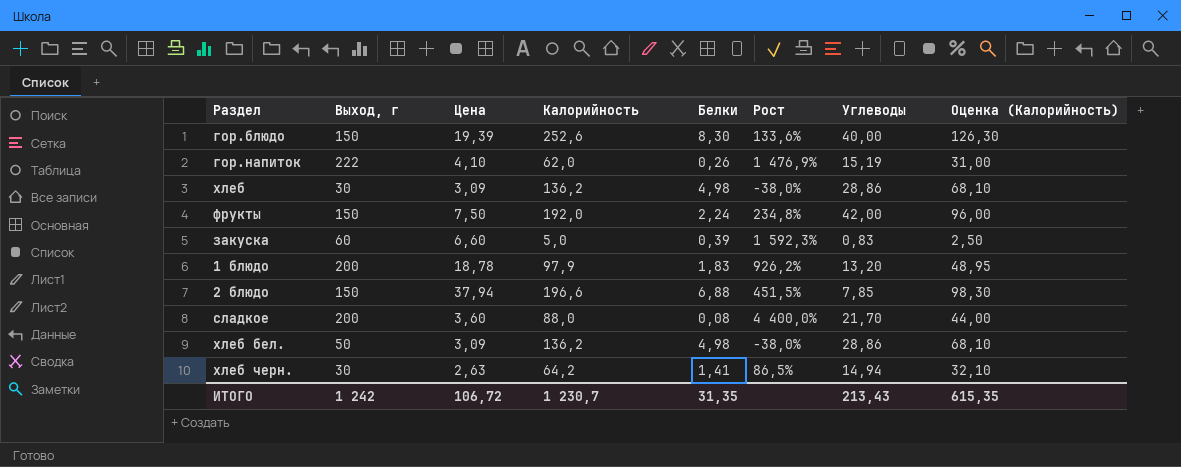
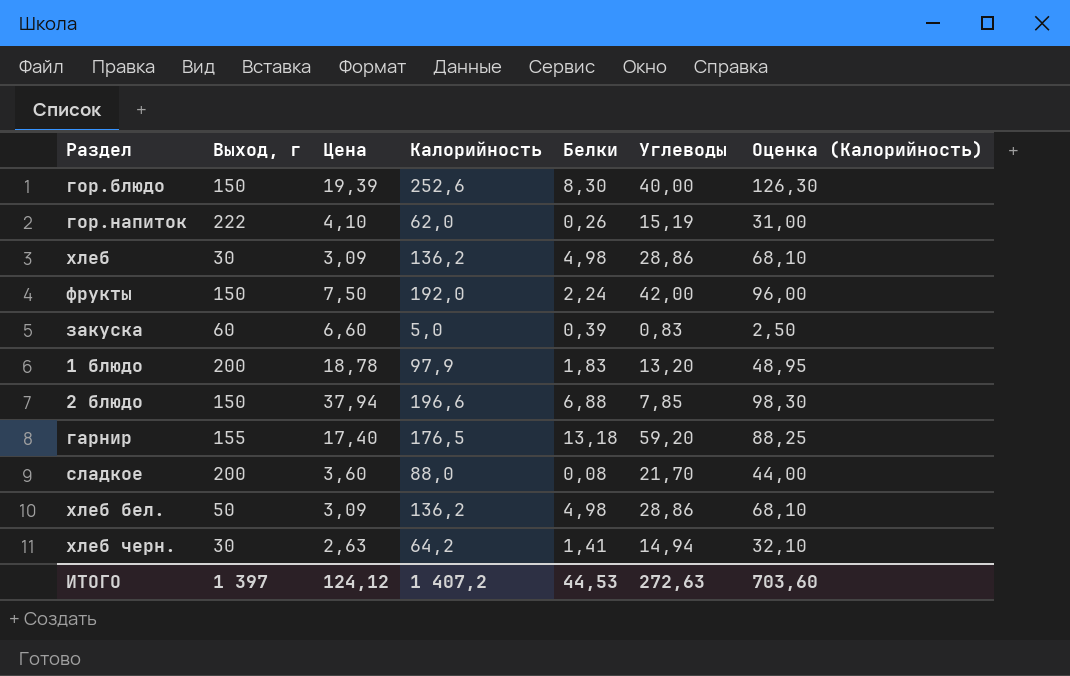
column Рост | formula: ([Цена] - [Белки]) / [Белки] -> none
row гарнир: none -> 155 | 17,40 | 176,5 | 13,18 | 59,20 | 88,25
ИТОГО | Выход, г: 1 242 -> 1 397
ИТОГО | Цена: 106,72 -> 124,12
ИТОГО | Калорийность: 1 230,7 -> 1 407,2
ИТОГО | Белки: 31,35 -> 44,53
ИТОГО | Углеводы: 213,43 -> 272,63
ИТОГО | Оценка (Калорийность): 615,35 -> 703,60

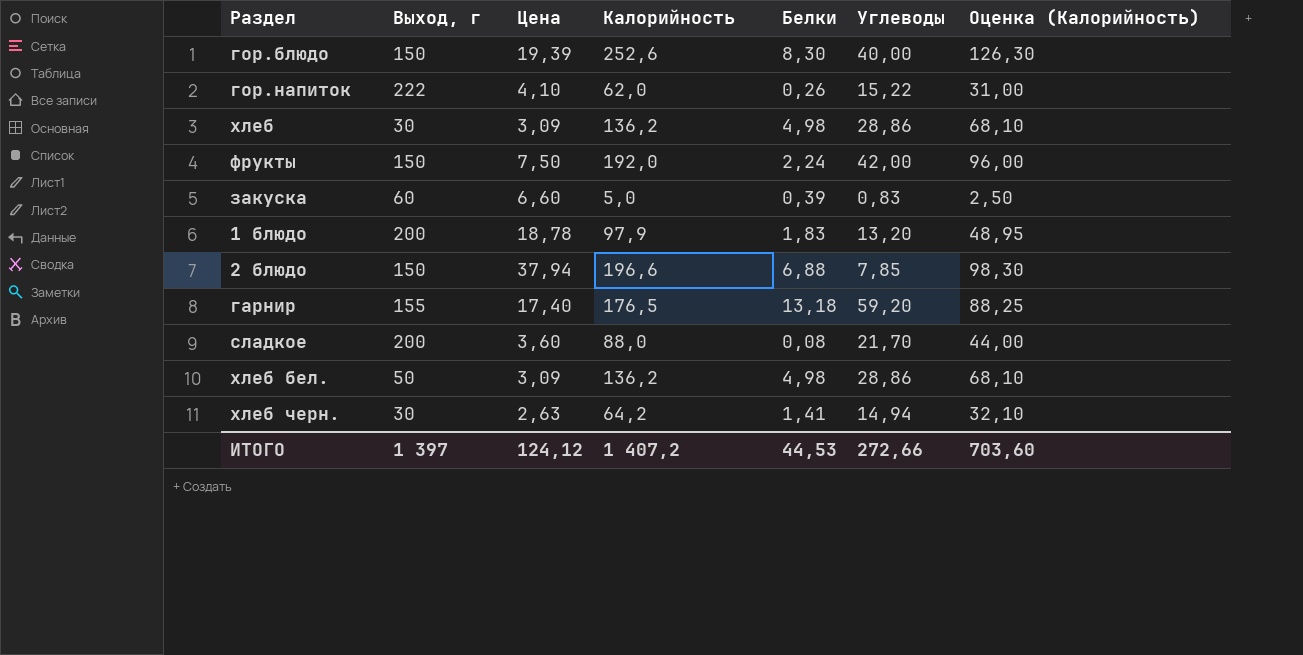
гор.напиток | Углеводы: 15,19 -> 15,22
ИТОГО | Углеводы: 272,63 -> 272,66

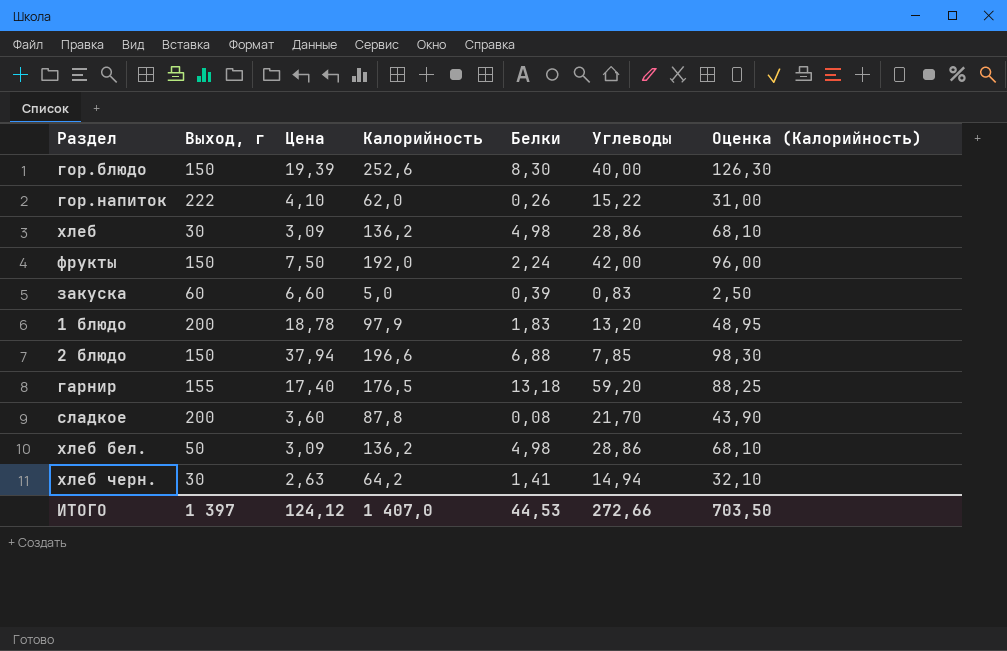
сладкое | Калорийность: 88,0 -> 87,8
сладкое | Оценка (Калорийность): 44,00 -> 43,90
ИТОГО | Калорийность: 1 407,2 -> 1 407,0
ИТОГО | Оценка (Калорийность): 703,60 -> 703,50

